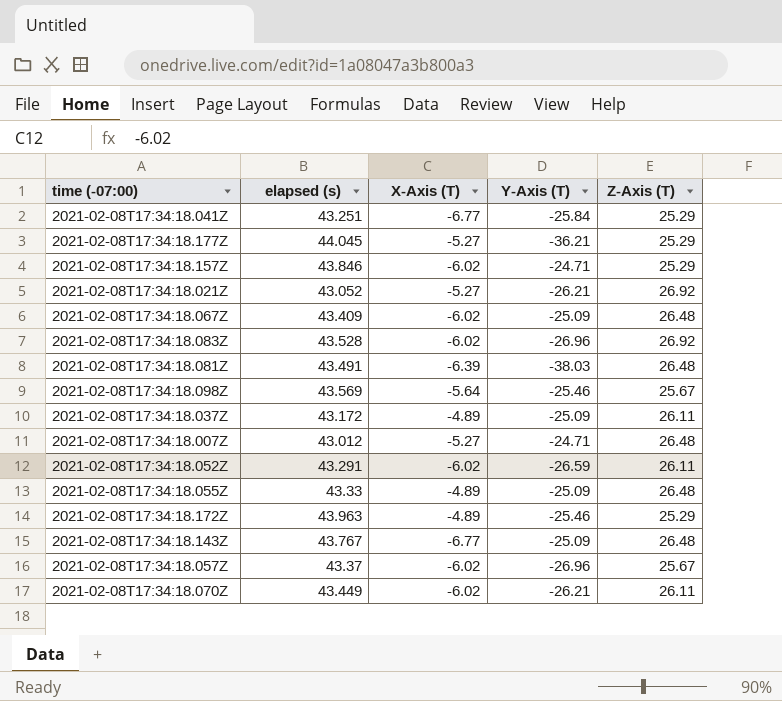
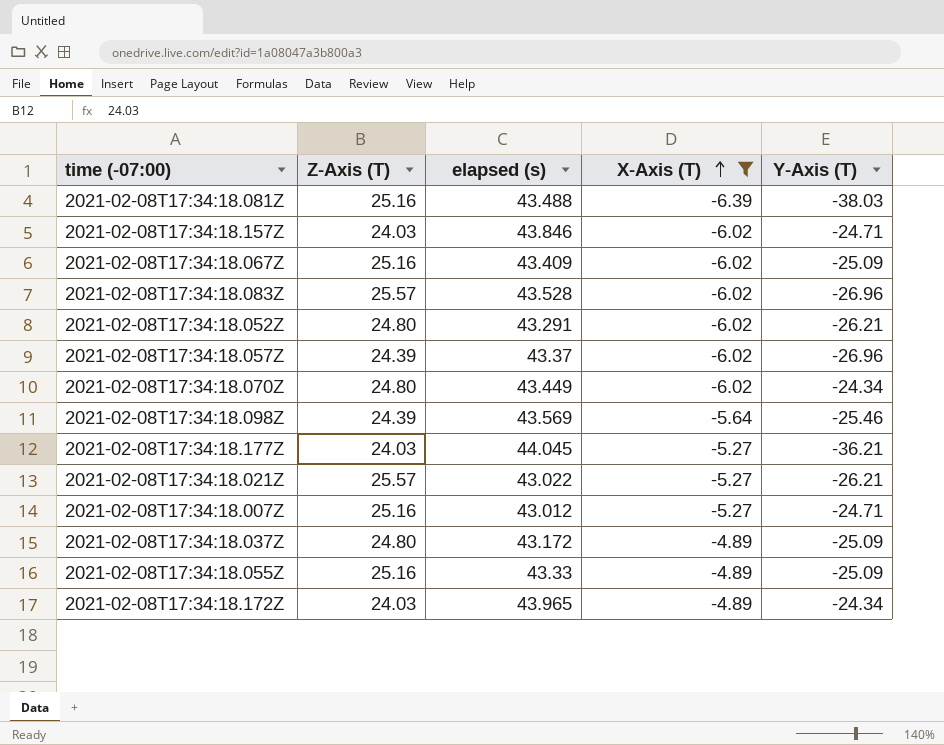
filter: none -> X-Axis (T) != -6.77
row order: none -> X-Axis (T) ascending
column Z-Axis (T) | position: 5 -> 2
2021-02-08T17:34:18.081Z | Z-Axis (T): 26.48 -> 25.16
2021-02-08T17:34:18.081Z | elapsed (s): 43.491 -> 43.488
2021-02-08T17:34:18.157Z | Z-Axis (T): 25.29 -> 24.03
2021-02-08T17:34:18.067Z | Z-Axis (T): 26.48 -> 25.16
2021-02-08T17:34:18.083Z | Z-Axis (T): 26.92 -> 25.57
2021-02-08T17:34:18.052Z | Z-Axis (T): 26.11 -> 24.80
2021-02-08T17:34:18.052Z | Y-Axis (T): -26.59 -> -26.21
2021-02-08T17:34:18.057Z | Z-Axis (T): 25.67 -> 24.39
2021-02-08T17:34:18.070Z | Z-Axis (T): 26.11 -> 24.80
2021-02-08T17:34:18.070Z | Y-Axis (T): -26.21 -> -24.34
2021-02-08T17:34:18.098Z | Z-Axis (T): 25.67 -> 24.39
2021-02-08T17:34:18.177Z | Z-Axis (T): 25.29 -> 24.03
2021-02-08T17:34:18.021Z | Z-Axis (T): 26.92 -> 25.57
2021-02-08T17:34:18.021Z | elapsed (s): 43.052 -> 43.022
2021-02-08T17:34:18.007Z | Z-Axis (T): 26.48 -> 25.16
2021-02-08T17:34:18.037Z | Z-Axis (T): 26.11 -> 24.80
2021-02-08T17:34:18.055Z | Z-Axis (T): 26.48 -> 25.16
2021-02-08T17:34:18.172Z | Z-Axis (T): 25.29 -> 24.03
2021-02-08T17:34:18.172Z | elapsed (s): 43.963 -> 43.965
2021-02-08T17:34:18.172Z | Y-Axis (T): -25.46 -> -24.34

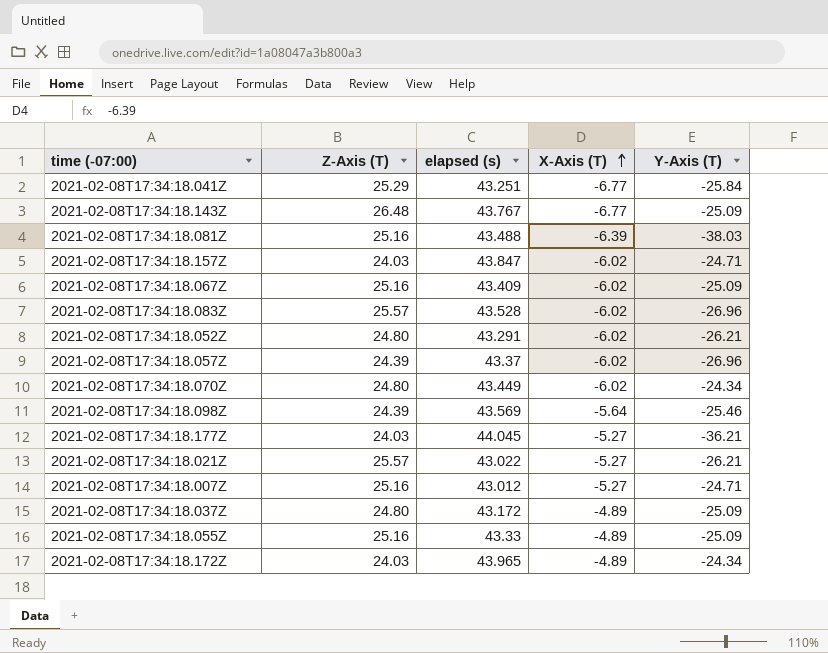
filter: X-Axis (T) != -6.77 -> none
2021-02-08T17:34:18.157Z | elapsed (s): 43.846 -> 43.847

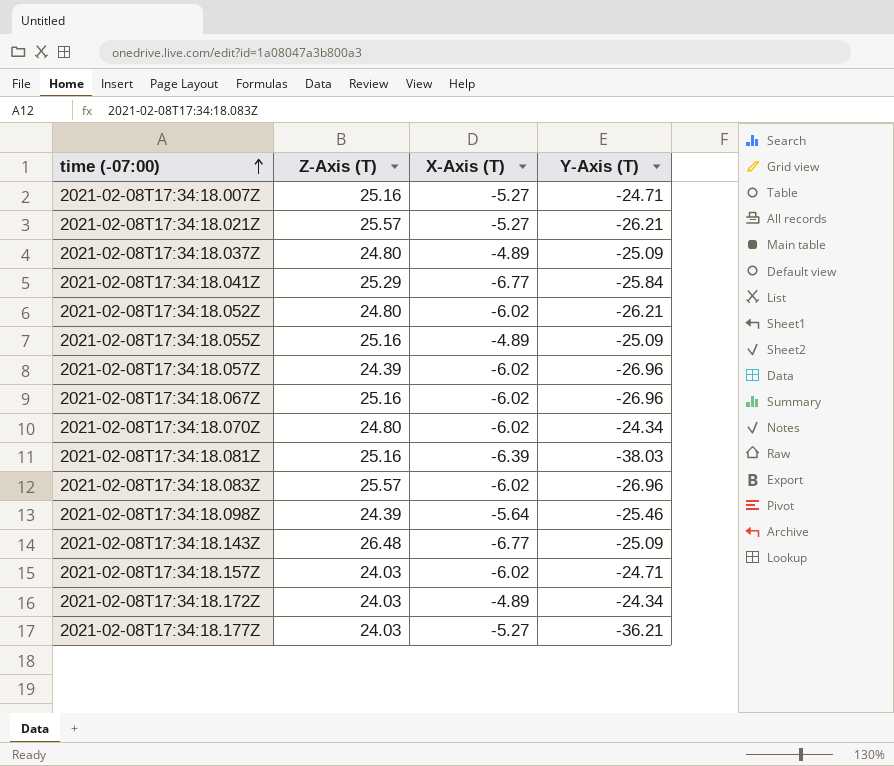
row order: X-Axis (T) ascending -> time (-07:00) ascending
column elapsed (s) | position: 3 -> none
2021-02-08T17:34:18.067Z | Y-Axis (T): -25.09 -> -26.96

